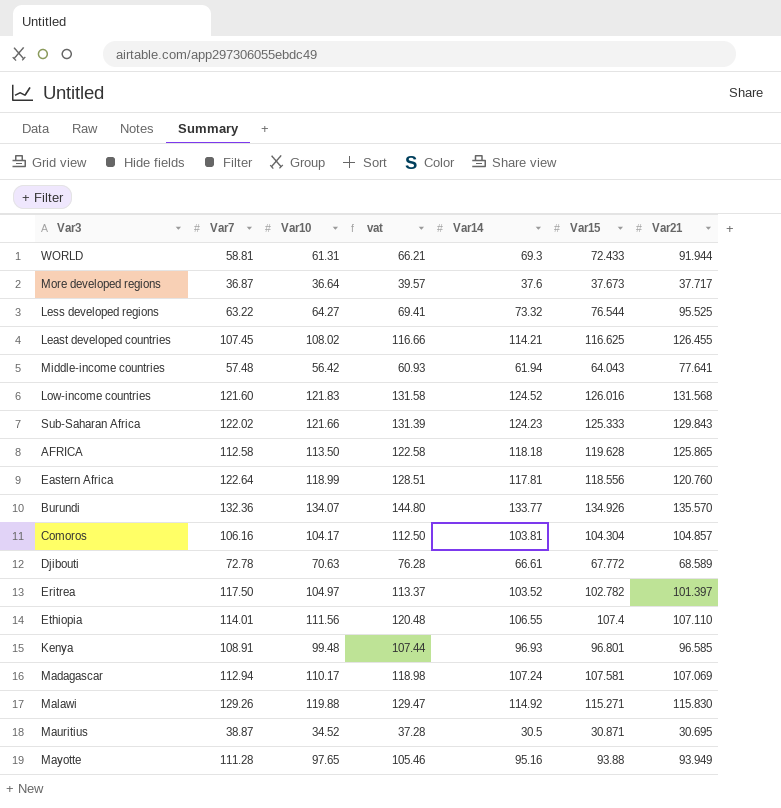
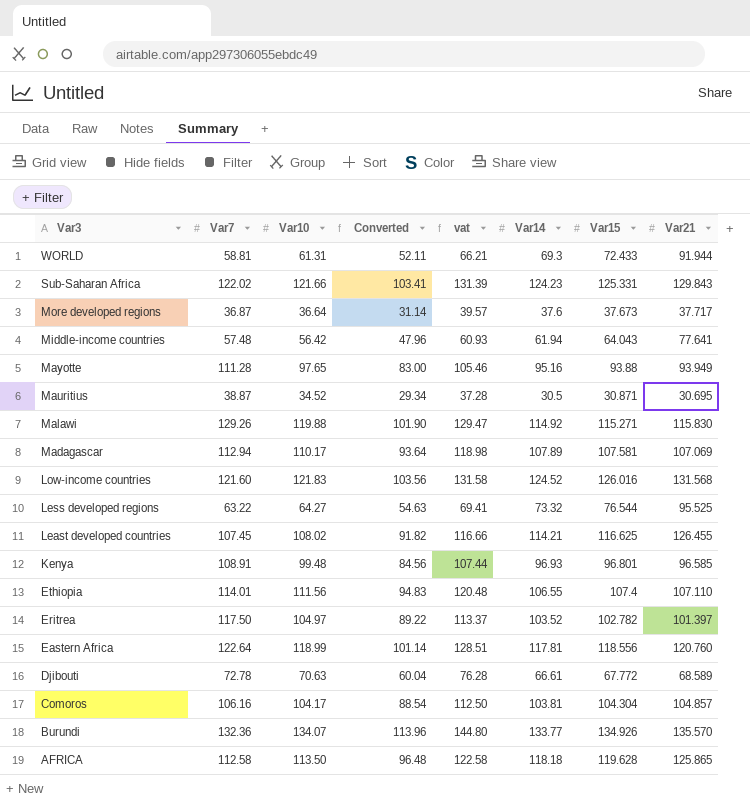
row order: none -> Var3 descending
column Converted | formula: none -> [Var10] * 0.85
Sub-Saharan Africa | Var15: 125.333 -> 125.331
Madagascar | Var14: 107.24 -> 107.89

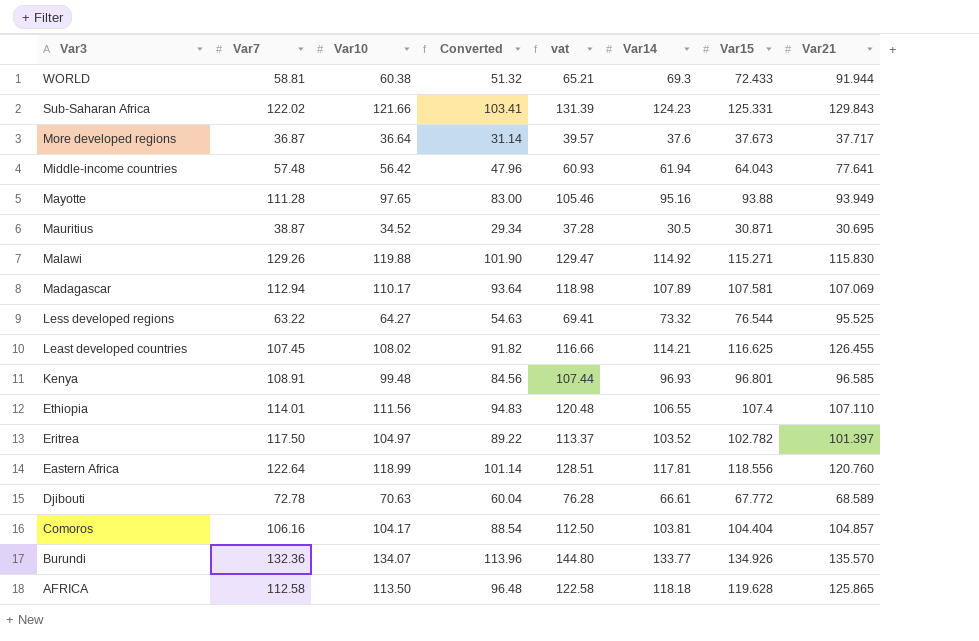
row Low-income countries: 121.60 | 121.83 | 103.56 | 131.58 | 124.52 | 126.016 | 131.568 -> none
WORLD | Var10: 61.31 -> 60.38
WORLD | Converted: 52.11 -> 51.32
WORLD | vat: 66.21 -> 65.21
Comoros | Var15: 104.304 -> 104.404

